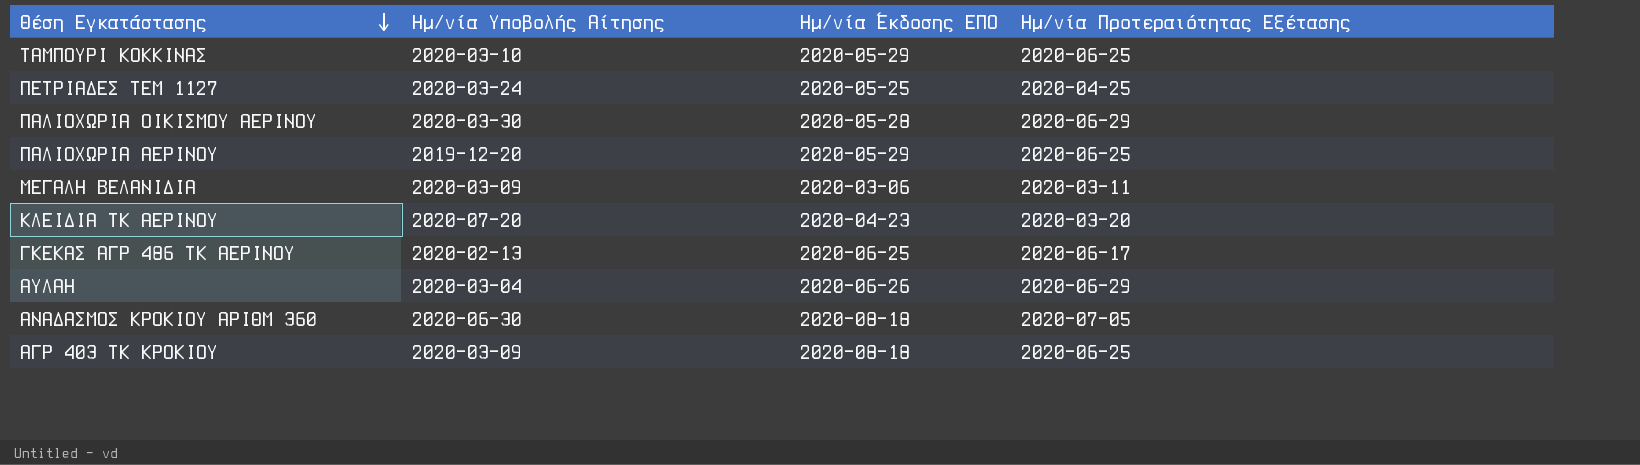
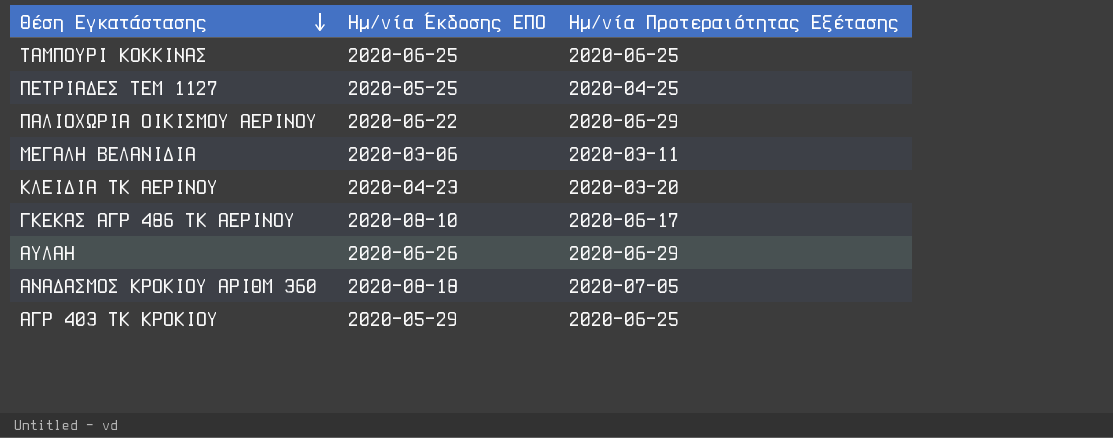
column Ημ/νία Υποβολής Αίτησης | position: 2 -> none
row ΠΑΛΙΟΧΩΡΙΑ ΑΕΡΙΝΟΥ: 2019-12-20 | 2020-05-29 | 2020-06-25 -> none
ΤΑΜΠΟΥΡΙ ΚΟΚΚΙΝΑΣ | Ημ/νία Έκδοσης ΕΠΟ: 2020-05-29 -> 2020-06-25
ΠΑΛΙΟΧΩΡΙΑ ΟΙΚΙΣΜΟΥ ΑΕΡΙΝΟΥ | Ημ/νία Έκδοσης ΕΠΟ: 2020-05-28 -> 2020-06-22
ΓΚΕΚΑΣ ΑΓΡ 486 ΤΚ ΑΕΡΙΝΟΥ | Ημ/νία Έκδοσης ΕΠΟ: 2020-06-25 -> 2020-08-10
ΑΓΡ 403 ΤΚ ΚΡΟΚΙΟΥ | Ημ/νία Έκδοσης ΕΠΟ: 2020-08-18 -> 2020-05-29

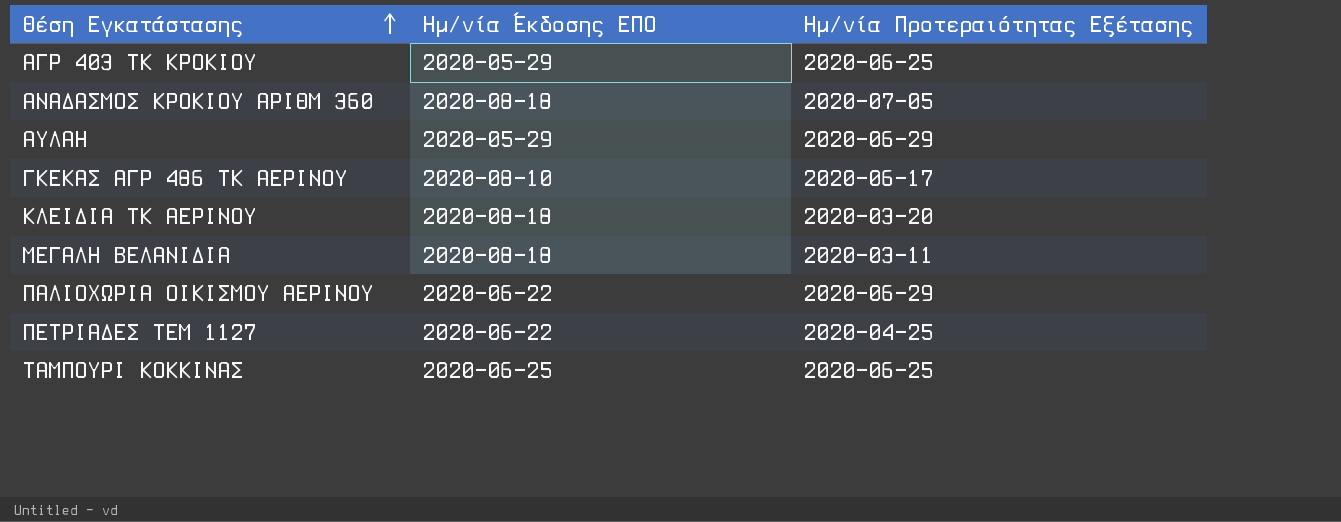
row order: Θέση Εγκατάστασης descending -> Θέση Εγκατάστασης ascending
ΑΥΛΑΗ | Ημ/νία Έκδοσης ΕΠΟ: 2020-06-26 -> 2020-05-29
ΚΛΕΙΔΙΑ ΤΚ ΑΕΡΙΝΟΥ | Ημ/νία Έκδοσης ΕΠΟ: 2020-04-23 -> 2020-08-18
ΜΕΓΑΛΗ ΒΕΛΑΝΙΔΙΑ | Ημ/νία Έκδοσης ΕΠΟ: 2020-03-06 -> 2020-08-18
ΠΕΤΡΙΑΔΕΣ ΤΕΜ 1127 | Ημ/νία Έκδοσης ΕΠΟ: 2020-05-25 -> 2020-06-22

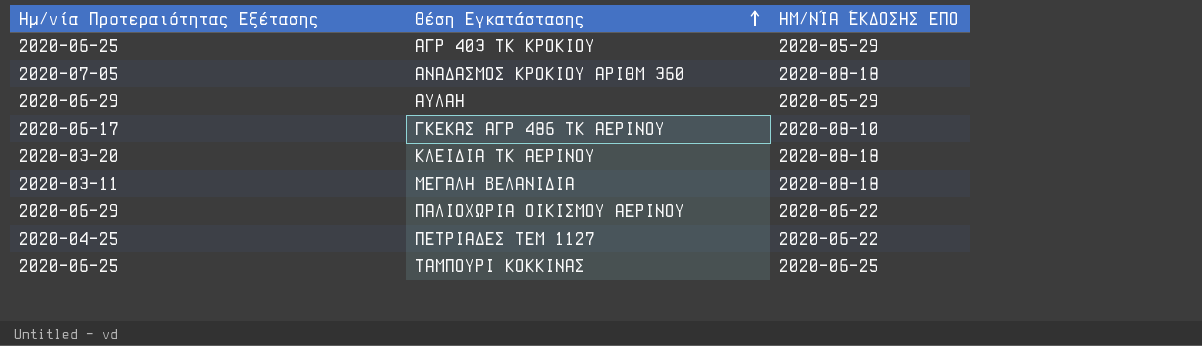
column Ημ/νία Προτεραιότητας Εξέτασης | position: 3 -> 1
column name: Ημ/νία Έκδοσης ΕΠΟ -> ΗΜ/ΝΊΑ ΈΚΔΟΣΗΣ ΕΠΟ

